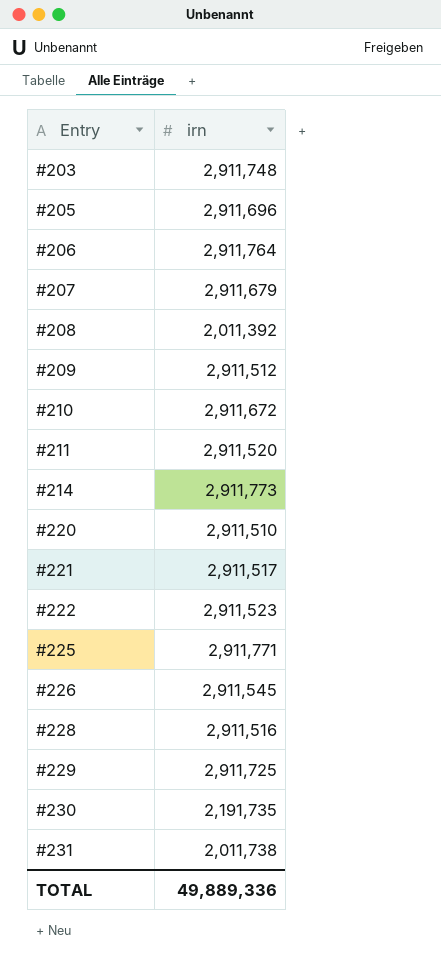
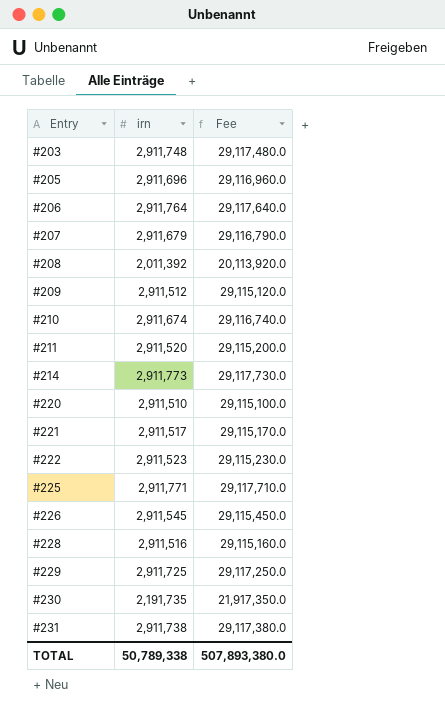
column Fee | formula: none -> [irn] * 10
#210 | irn: 2,911,672 -> 2,911,674
#231 | irn: 2,011,738 -> 2,911,738
TOTAL | irn: 49,889,336 -> 50,789,338

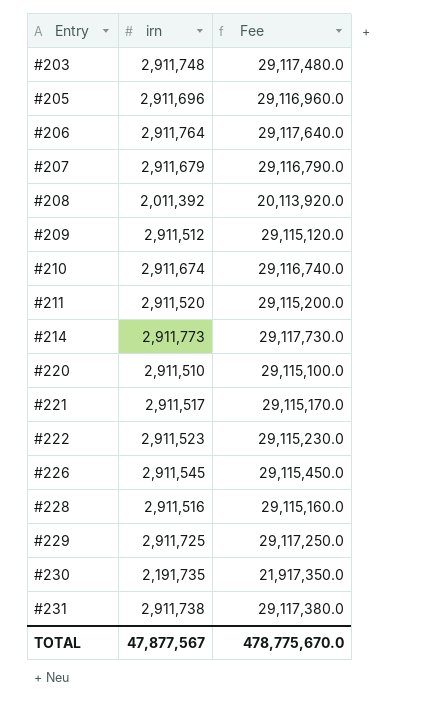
row #225: 2,911,771 | 29,117,710.0 -> none
TOTAL | irn: 50,789,338 -> 47,877,567
TOTAL | Fee: 507,893,380.0 -> 478,775,670.0

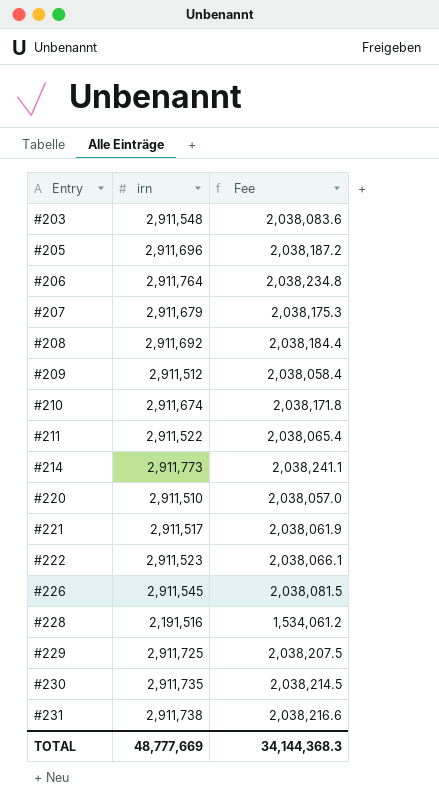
column Fee | formula: [irn] * 10 -> [irn] * 0.7
#203 | irn: 2,911,748 -> 2,911,548
#208 | irn: 2,011,392 -> 2,911,692
#211 | irn: 2,911,520 -> 2,911,522
#228 | irn: 2,911,516 -> 2,191,516
#230 | irn: 2,191,735 -> 2,911,735
TOTAL | irn: 47,877,567 -> 48,777,669
TOTAL | Fee: 478,775,670.0 -> 34,144,368.3

